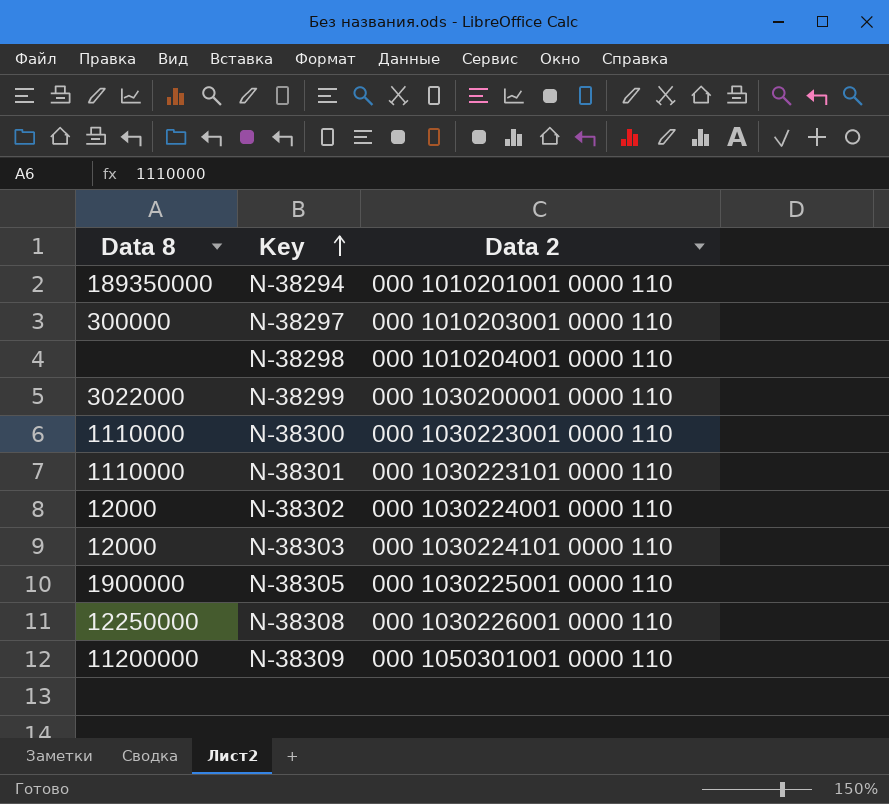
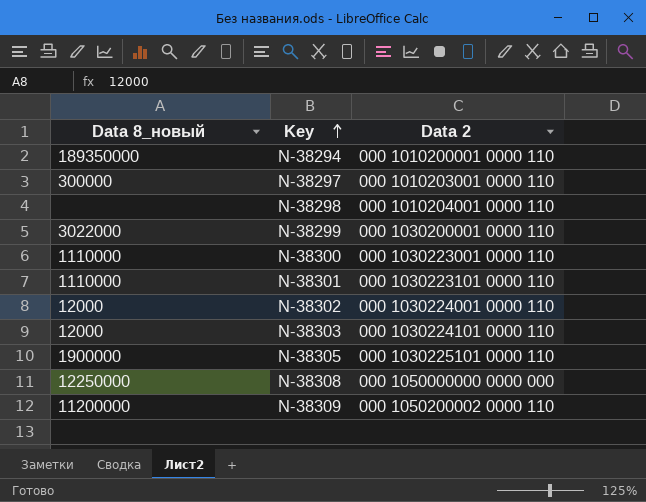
column name: Data 8 -> Data 8_новый
N-38294 | Data 2: 000 1010201001 0000 110 -> 000 1010200001 0000 110
N-38305 | Data 2: 000 1030225001 0000 110 -> 000 1030225101 0000 110
N-38308 | Data 2: 000 1030226001 0000 110 -> 000 1050000000 0000 000
N-38309 | Data 2: 000 1050301001 0000 110 -> 000 1050200002 0000 110

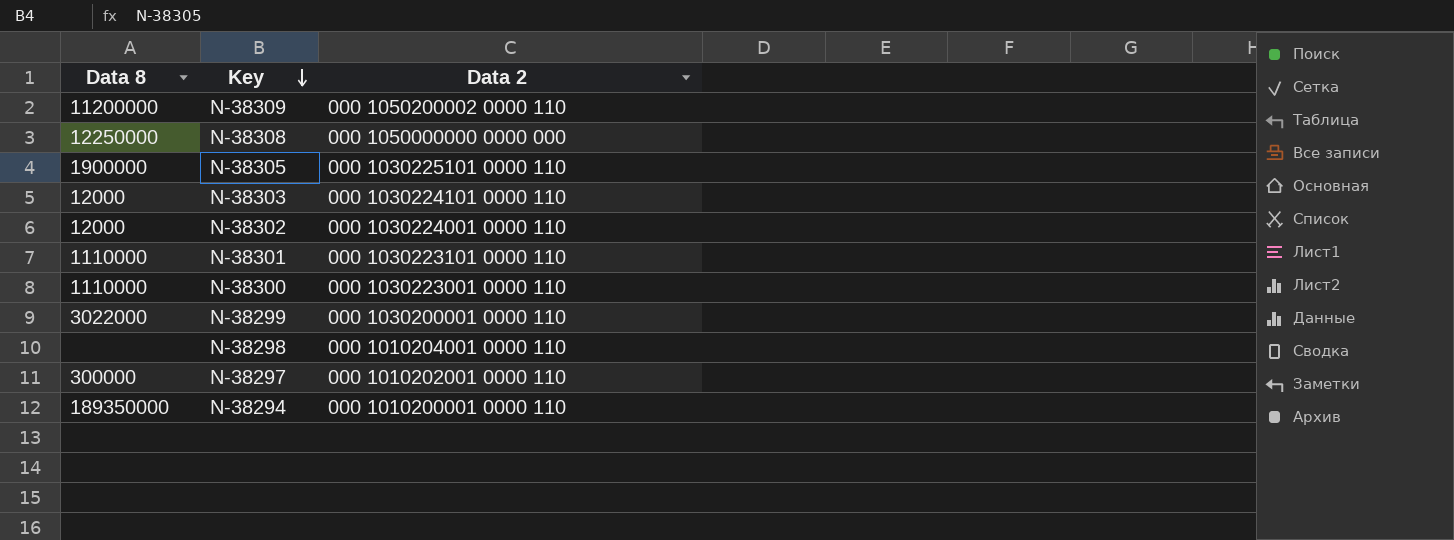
row order: Key ascending -> Key descending
column name: Data 8_новый -> Data 8
N-38297 | Data 2: 000 1010203001 0000 110 -> 000 1010202001 0000 110

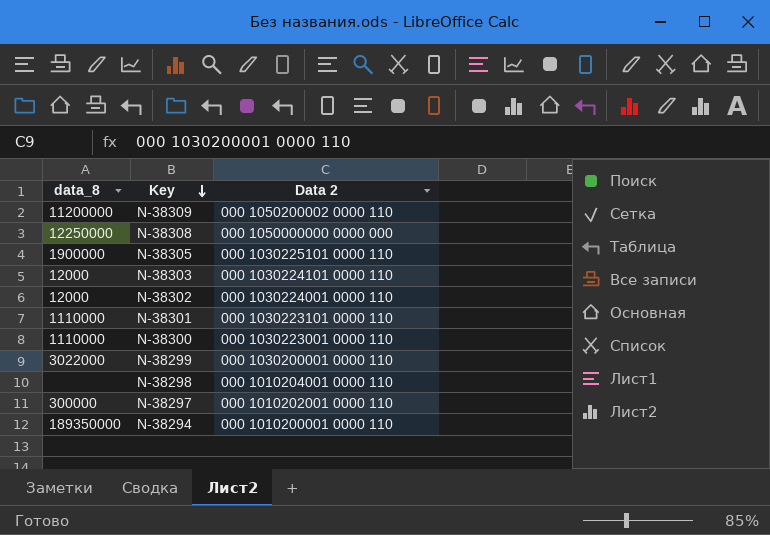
column name: Data 8 -> data_8

